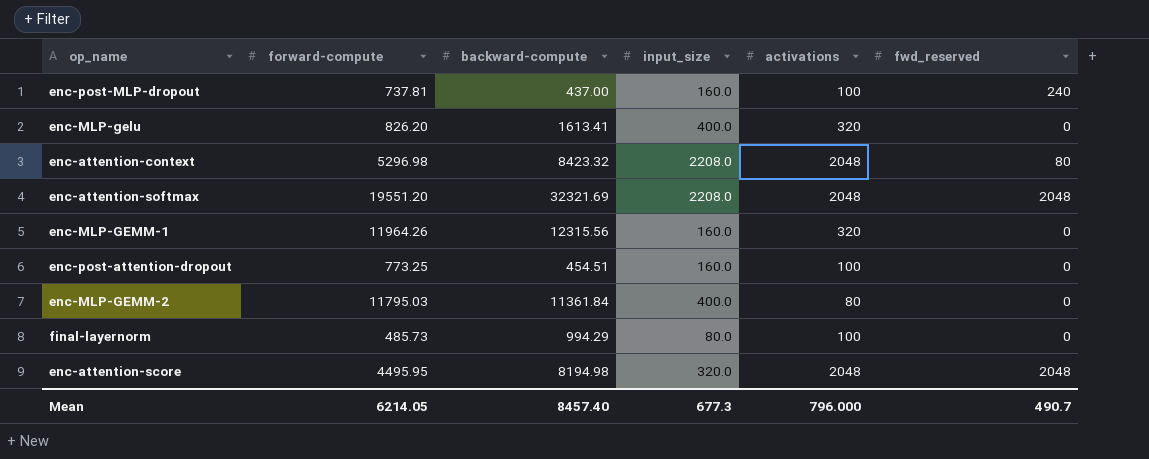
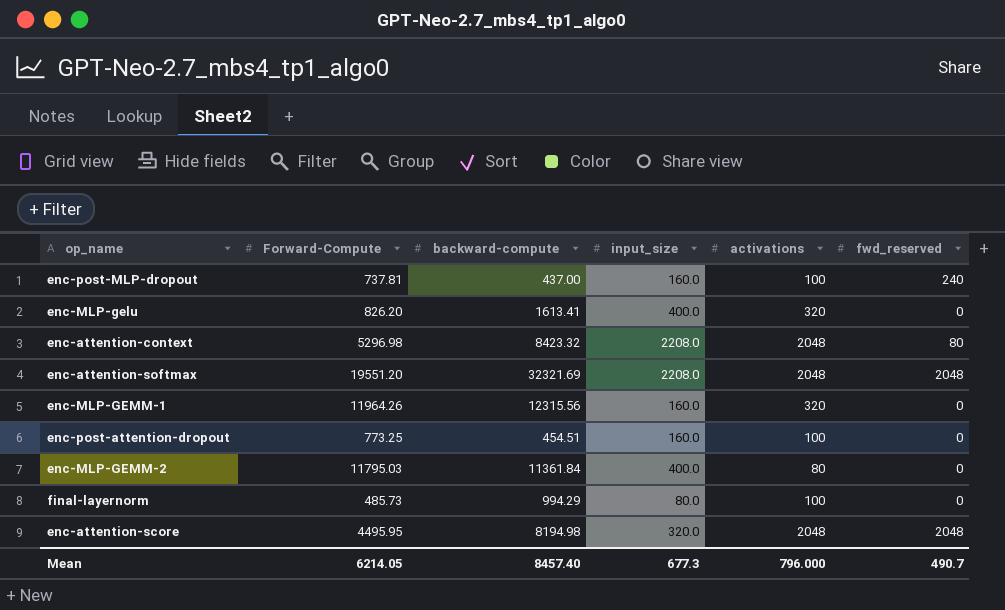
column name: forward-compute -> Forward-Compute

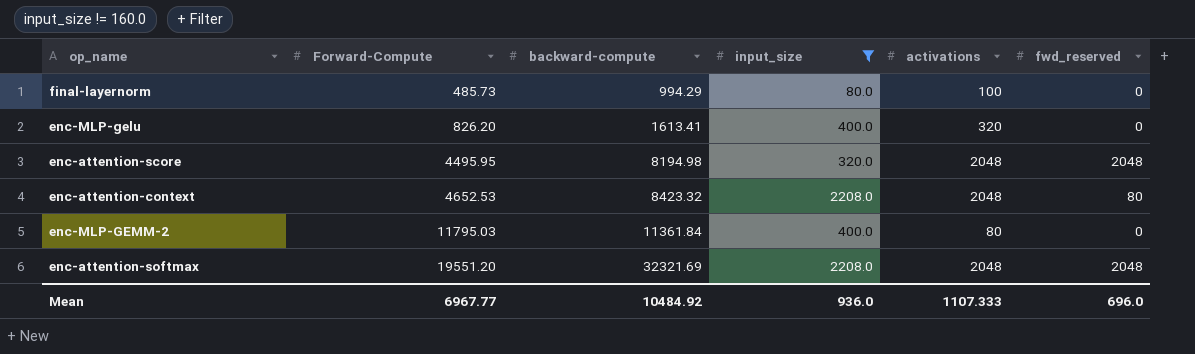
filter: none -> input_size != 160.0
row order: none -> Forward-Compute ascending
enc-attention-context | Forward-Compute: 5296.98 -> 4652.53
Mean | Forward-Compute: 6214.05 -> 6967.77
Mean | backward-compute: 8457.40 -> 10484.92
Mean | input_size: 677.3 -> 936.0
Mean | activations: 796.000 -> 1107.333
Mean | fwd_reserved: 490.7 -> 696.0

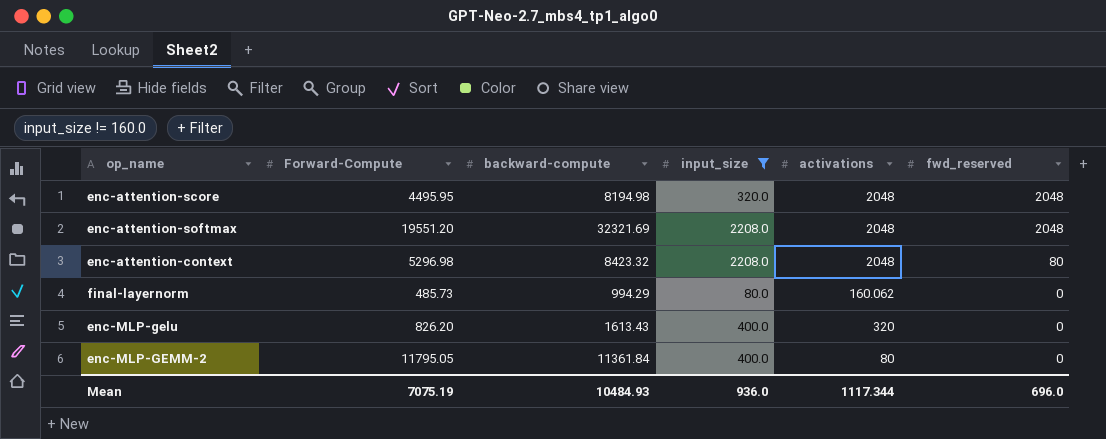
row order: Forward-Compute ascending -> fwd_reserved descending
enc-attention-context | Forward-Compute: 4652.53 -> 5296.98
final-layernorm | activations: 100 -> 160.062
enc-MLP-gelu | backward-compute: 1613.41 -> 1613.43
enc-MLP-GEMM-2 | Forward-Compute: 11795.03 -> 11795.05
Mean | Forward-Compute: 6967.77 -> 7075.19
Mean | backward-compute: 10484.92 -> 10484.93
Mean | activations: 1107.333 -> 1117.344

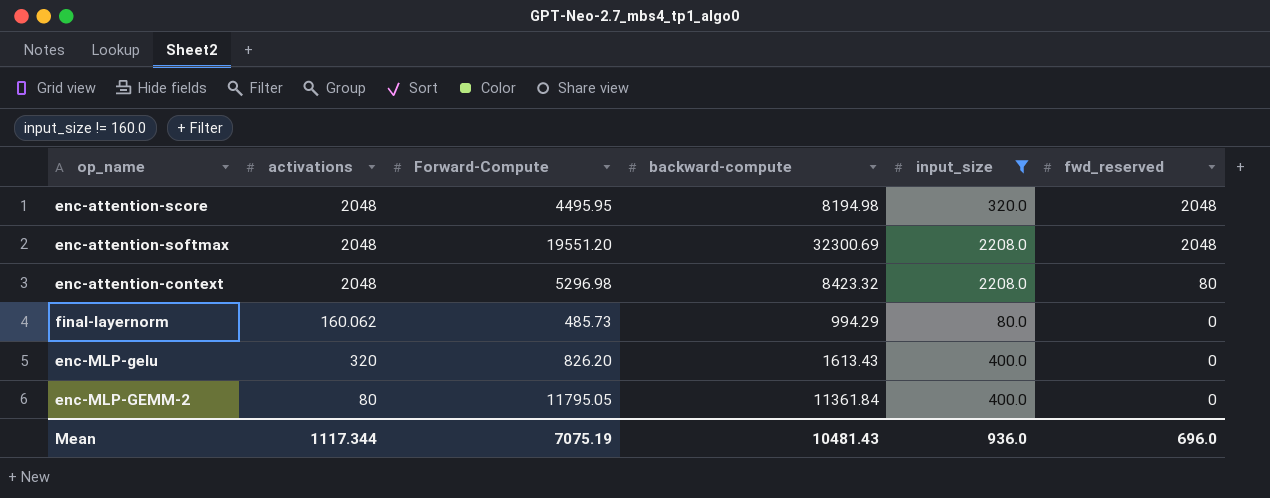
column activations | position: 5 -> 2
enc-attention-softmax | backward-compute: 32321.69 -> 32300.69
Mean | backward-compute: 10484.93 -> 10481.43

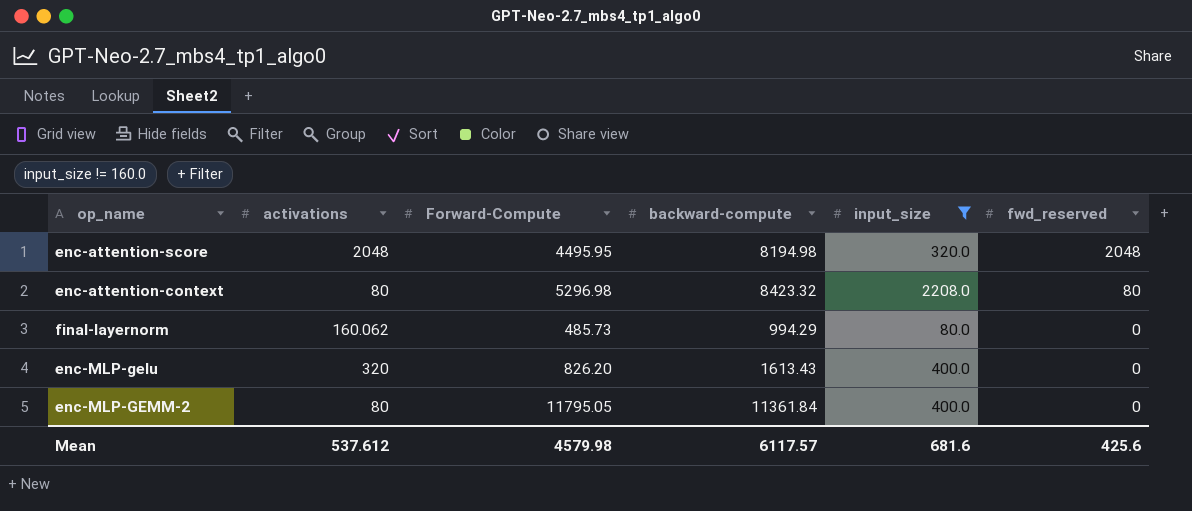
row enc-attention-softmax: 2048 | 19551.20 | 32300.69 | 2208.0 | 2048 -> none
enc-attention-context | activations: 2048 -> 80
Mean | activations: 1117.344 -> 537.612
Mean | Forward-Compute: 7075.19 -> 4579.98
Mean | backward-compute: 10481.43 -> 6117.57
Mean | input_size: 936.0 -> 681.6
Mean | fwd_reserved: 696.0 -> 425.6

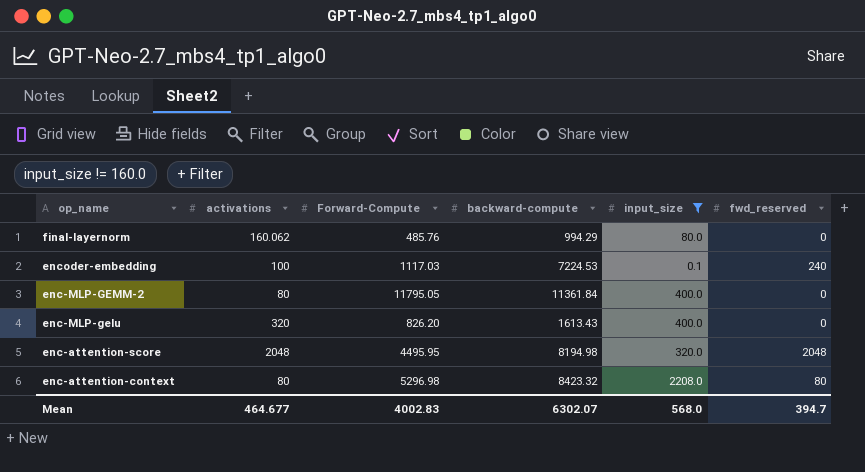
row order: fwd_reserved descending -> op_name descending
final-layernorm | Forward-Compute: 485.73 -> 485.76
row encoder-embedding: none -> 100 | 1117.03 | 7224.53 | 0.1 | 240
Mean | activations: 537.612 -> 464.677
Mean | Forward-Compute: 4579.98 -> 4002.83
Mean | backward-compute: 6117.57 -> 6302.07
Mean | input_size: 681.6 -> 568.0
Mean | fwd_reserved: 425.6 -> 394.7

